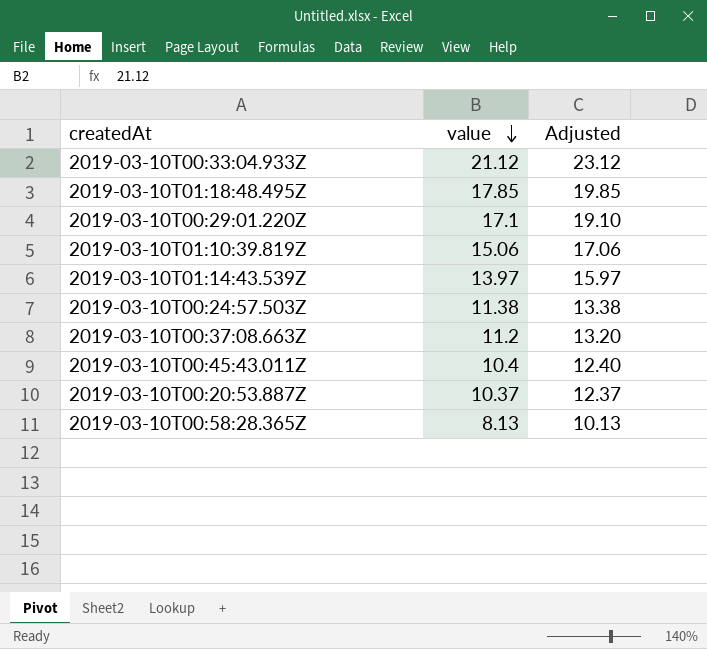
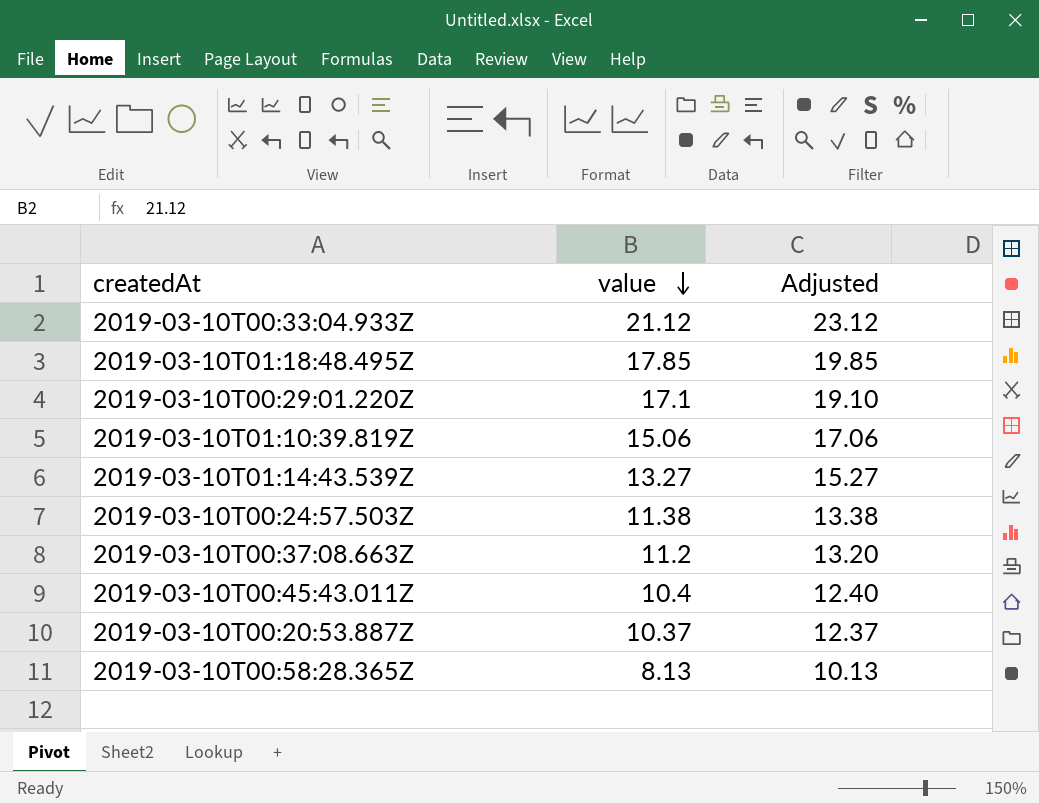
2019-03-10T01:14:43.539Z | value: 13.97 -> 13.27
2019-03-10T01:14:43.539Z | Adjusted: 15.97 -> 15.27

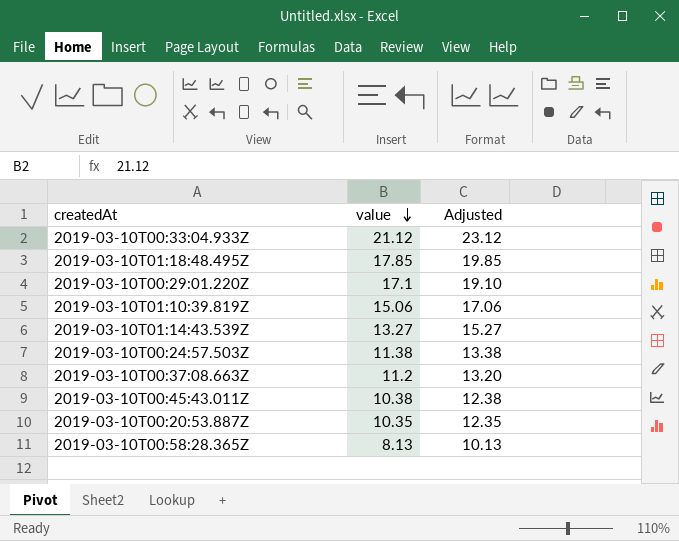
2019-03-10T00:45:43.011Z | value: 10.4 -> 10.38
2019-03-10T00:45:43.011Z | Adjusted: 12.40 -> 12.38
2019-03-10T00:20:53.887Z | value: 10.37 -> 10.35
2019-03-10T00:20:53.887Z | Adjusted: 12.37 -> 12.35

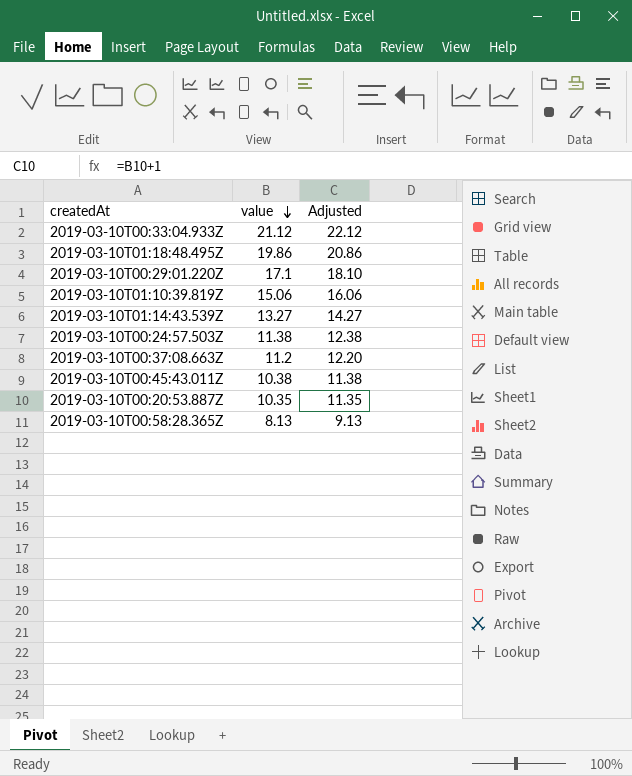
column Adjusted | formula: [value] + 2 -> [value] + 1
2019-03-10T01:18:48.495Z | value: 17.85 -> 19.86

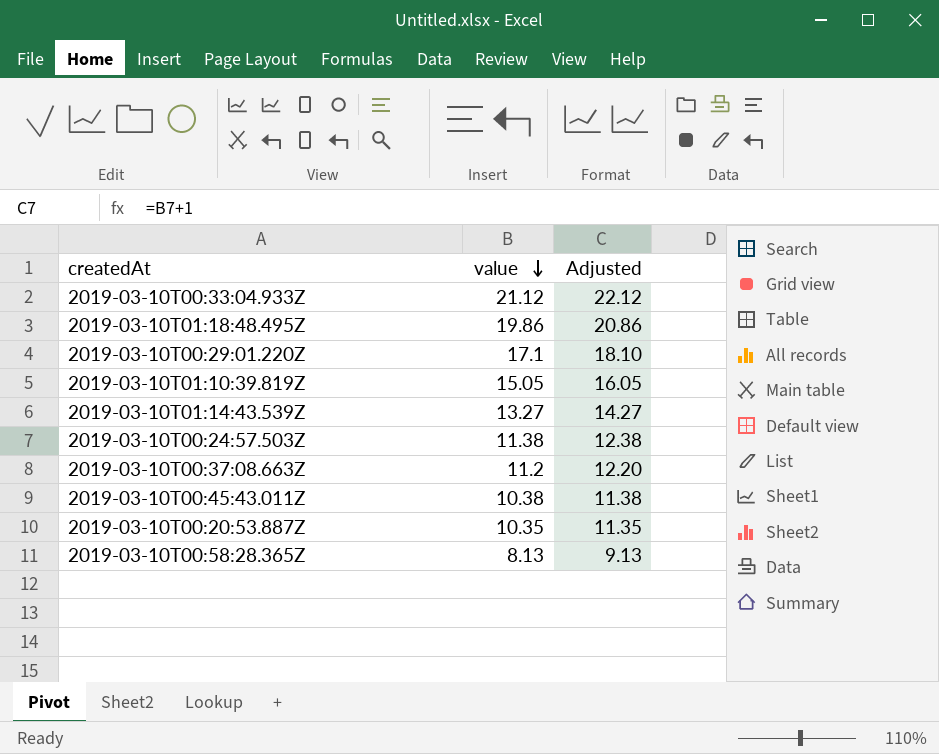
2019-03-10T01:10:39.819Z | value: 15.06 -> 15.05
2019-03-10T01:10:39.819Z | Adjusted: 16.06 -> 16.05

